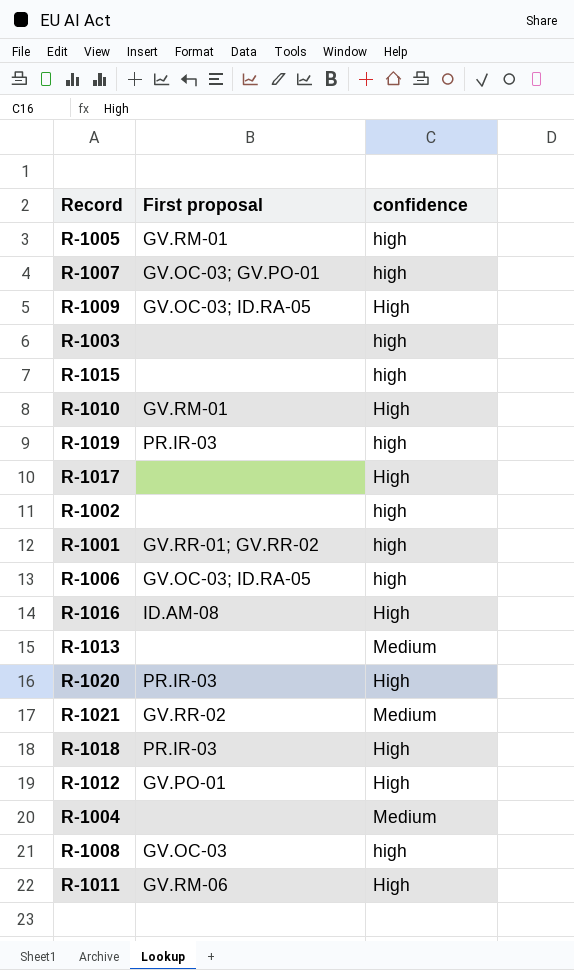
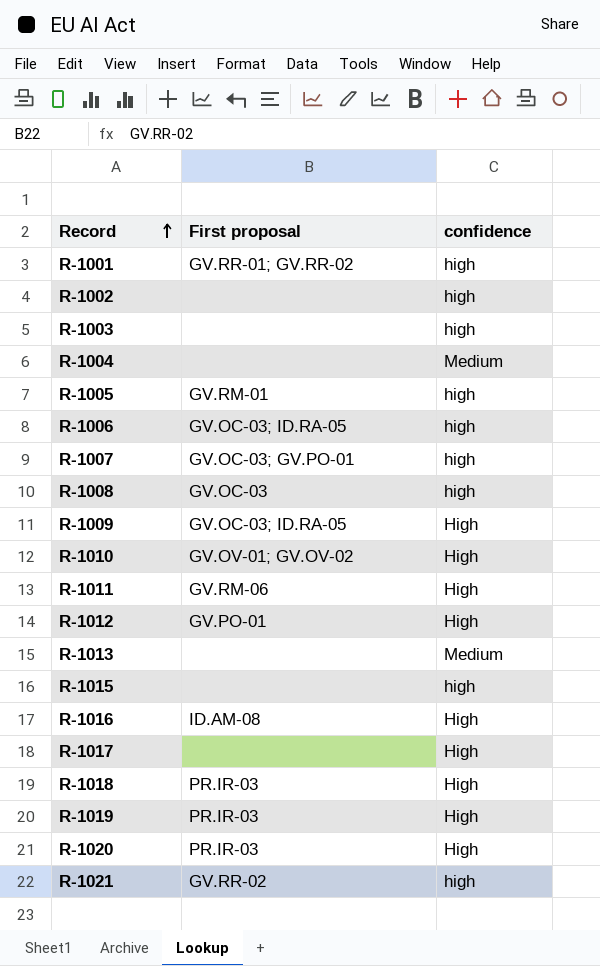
row order: none -> Record ascending
R-1010 | First proposal: GV.RM-01 -> GV.OV-01; GV.OV-02
R-1019 | confidence: high -> High
R-1021 | confidence: Medium -> high

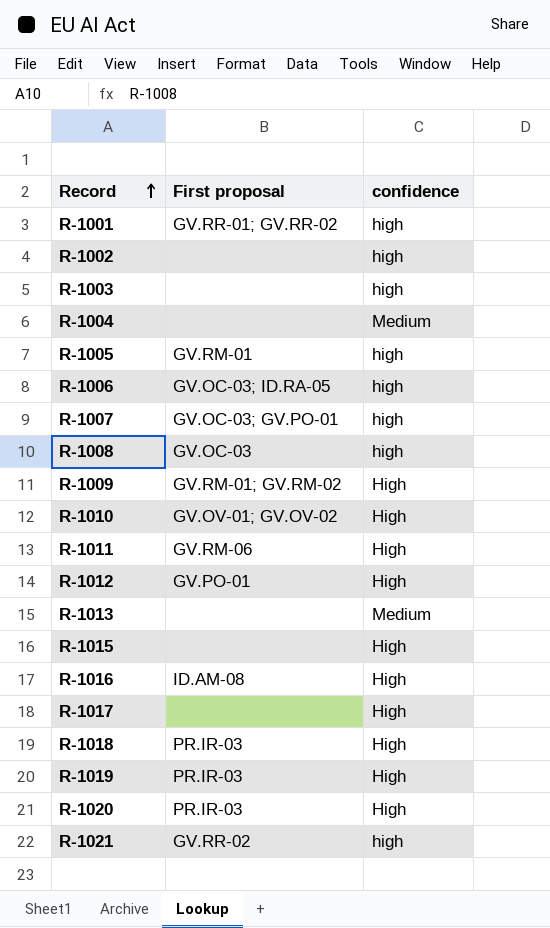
R-1009 | First proposal: GV.OC-03; ID.RA-05 -> GV.RM-01; GV.RM-02
R-1015 | confidence: high -> High

